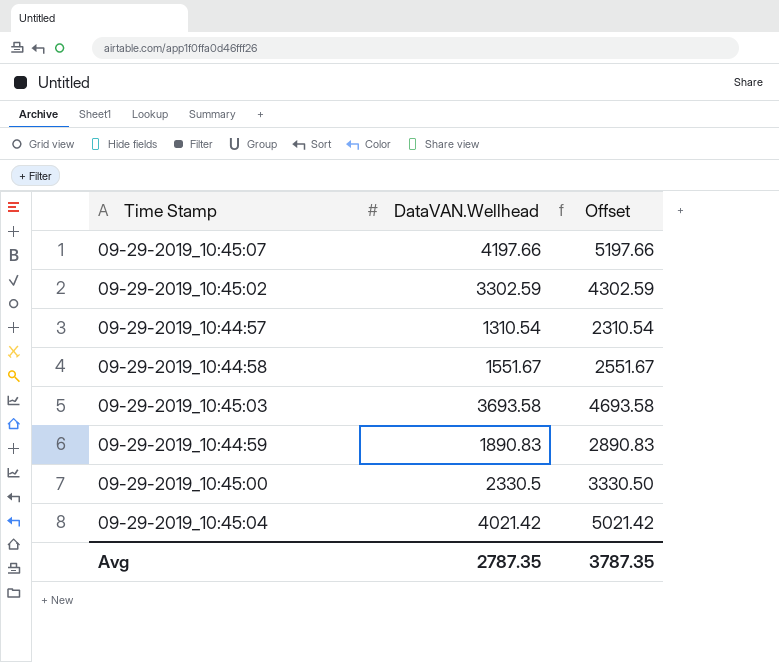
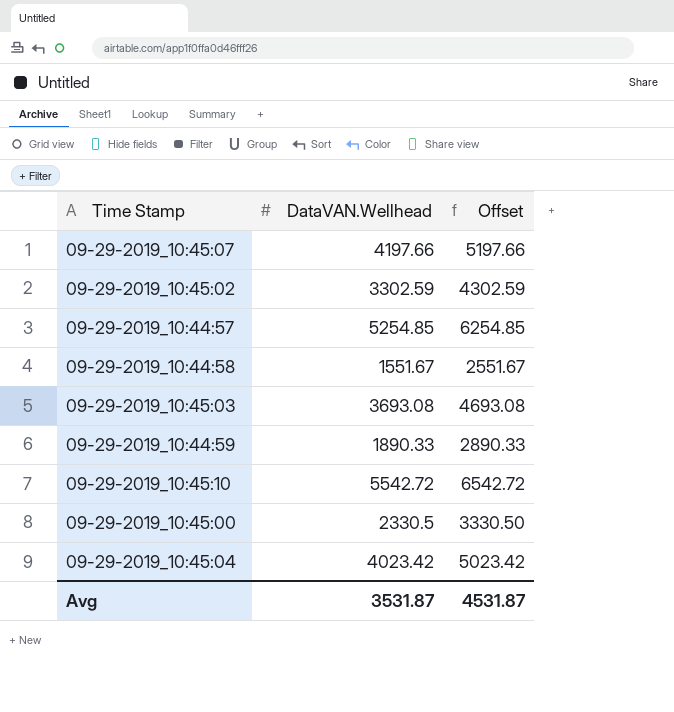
09-29-2019_10:44:57 | DataVAN.Wellhead: 1310.54 -> 5254.85
09-29-2019_10:44:57 | Offset: 2310.54 -> 6254.85
09-29-2019_10:45:03 | DataVAN.Wellhead: 3693.58 -> 3693.08
09-29-2019_10:45:03 | Offset: 4693.58 -> 4693.08
09-29-2019_10:44:59 | DataVAN.Wellhead: 1890.83 -> 1890.33
09-29-2019_10:44:59 | Offset: 2890.83 -> 2890.33
row 09-29-2019_10:45:10: none -> 5542.72 | 6542.72
09-29-2019_10:45:04 | DataVAN.Wellhead: 4021.42 -> 4023.42
09-29-2019_10:45:04 | Offset: 5021.42 -> 5023.42
Avg | DataVAN.Wellhead: 2787.35 -> 3531.87
Avg | Offset: 3787.35 -> 4531.87

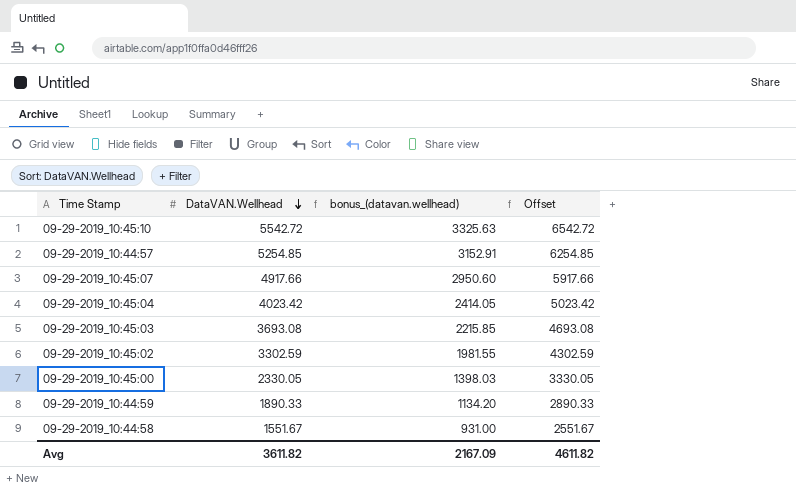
row order: none -> DataVAN.Wellhead descending
column bonus_(datavan.wellhead) | formula: none -> [DataVAN.Wellhead] * 0.6
09-29-2019_10:45:07 | DataVAN.Wellhead: 4197.66 -> 4917.66
09-29-2019_10:45:07 | Offset: 5197.66 -> 5917.66
09-29-2019_10:45:00 | DataVAN.Wellhead: 2330.5 -> 2330.05
09-29-2019_10:45:00 | Offset: 3330.50 -> 3330.05
Avg | DataVAN.Wellhead: 3531.87 -> 3611.82
Avg | Offset: 4531.87 -> 4611.82

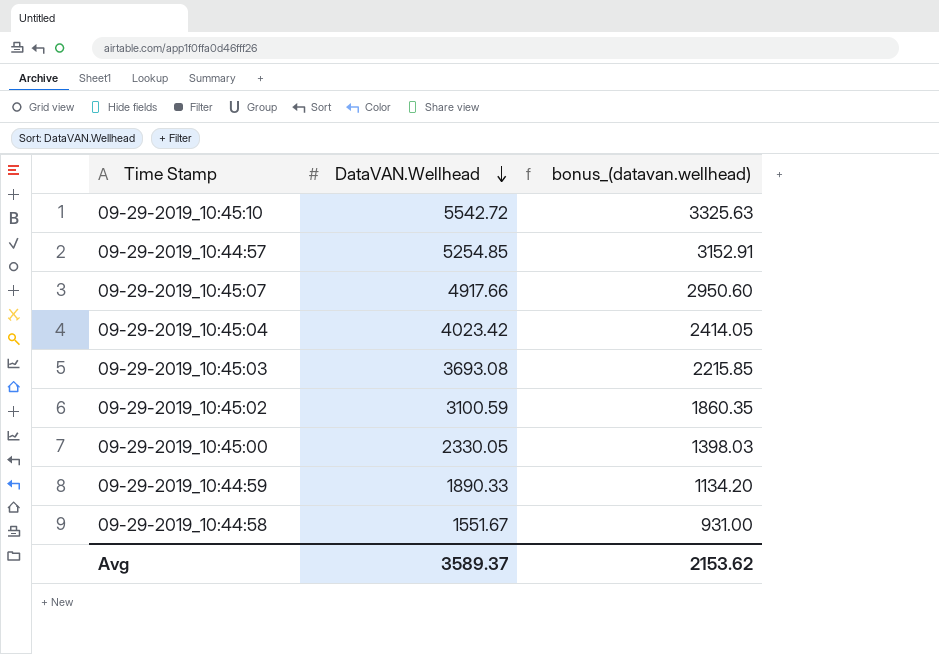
column Offset | formula: [DataVAN.Wellhead] + 1000 -> none
09-29-2019_10:45:02 | DataVAN.Wellhead: 3302.59 -> 3100.59
09-29-2019_10:45:02 | bonus_(datavan.wellhead): 1981.55 -> 1860.35
Avg | DataVAN.Wellhead: 3611.82 -> 3589.37
Avg | bonus_(datavan.wellhead): 2167.09 -> 2153.62

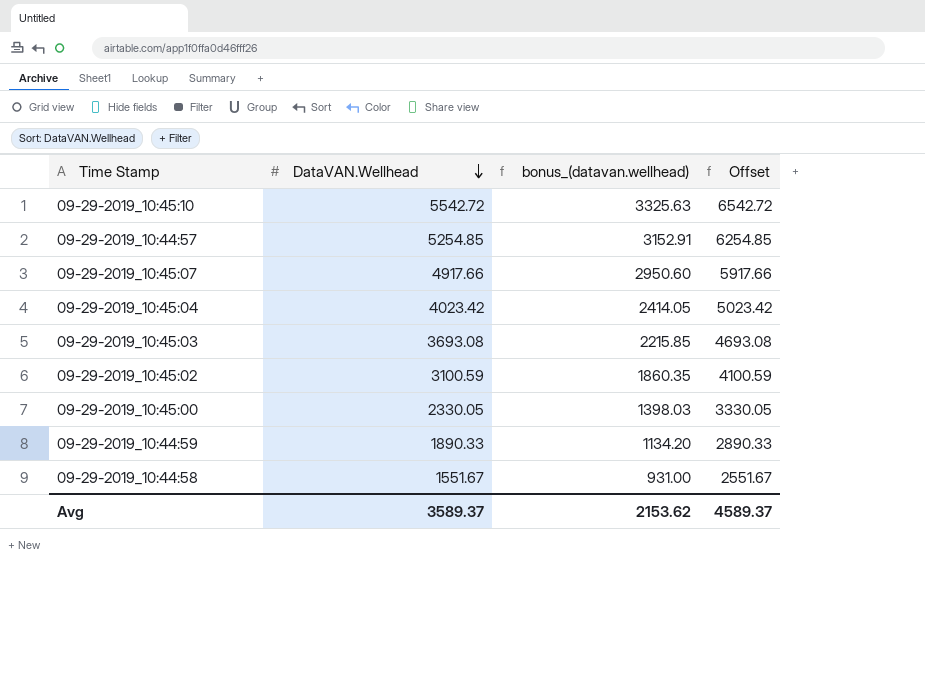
column Offset | formula: none -> [DataVAN.Wellhead] + 1000

